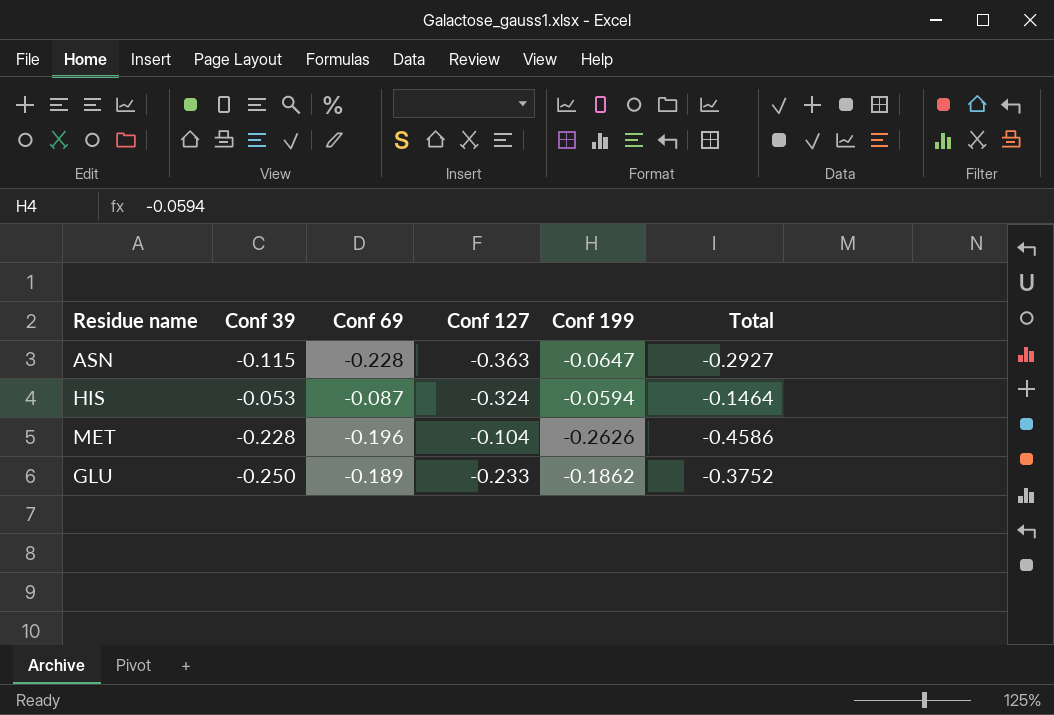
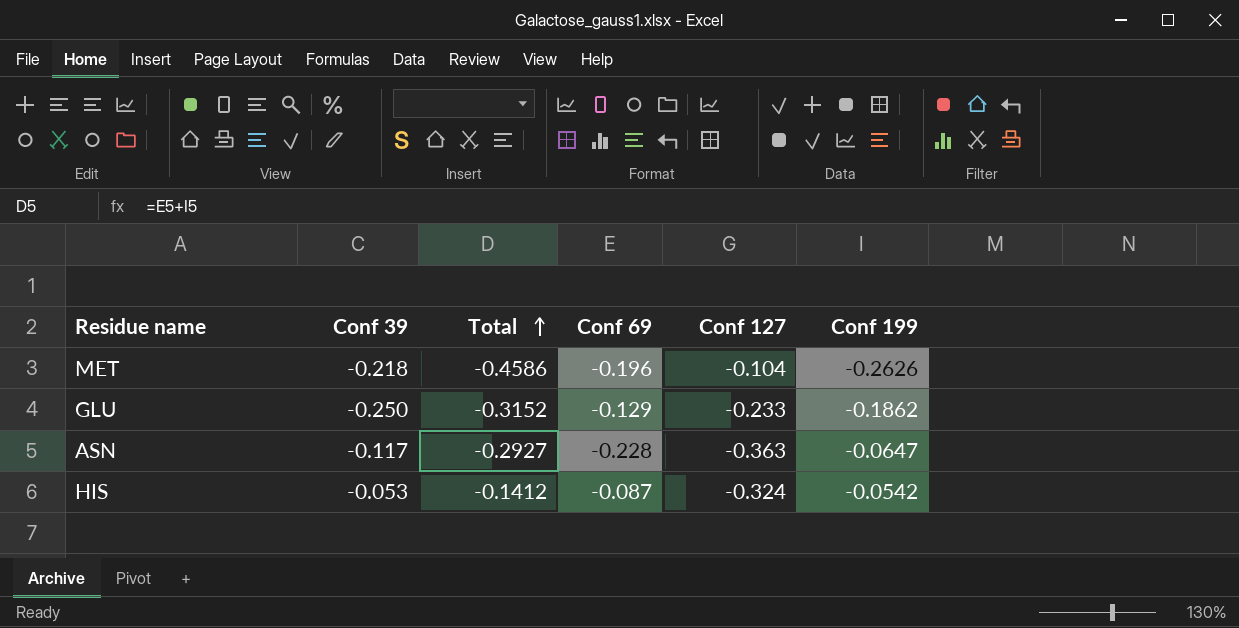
row order: none -> Total ascending
column Total | position: 6 -> 3
MET | Conf 39: -0.228 -> -0.218
GLU | Total: -0.3752 -> -0.3152
GLU | Conf 69: -0.189 -> -0.129
ASN | Conf 39: -0.115 -> -0.117
HIS | Total: -0.1464 -> -0.1412
HIS | Conf 199: -0.0594 -> -0.0542

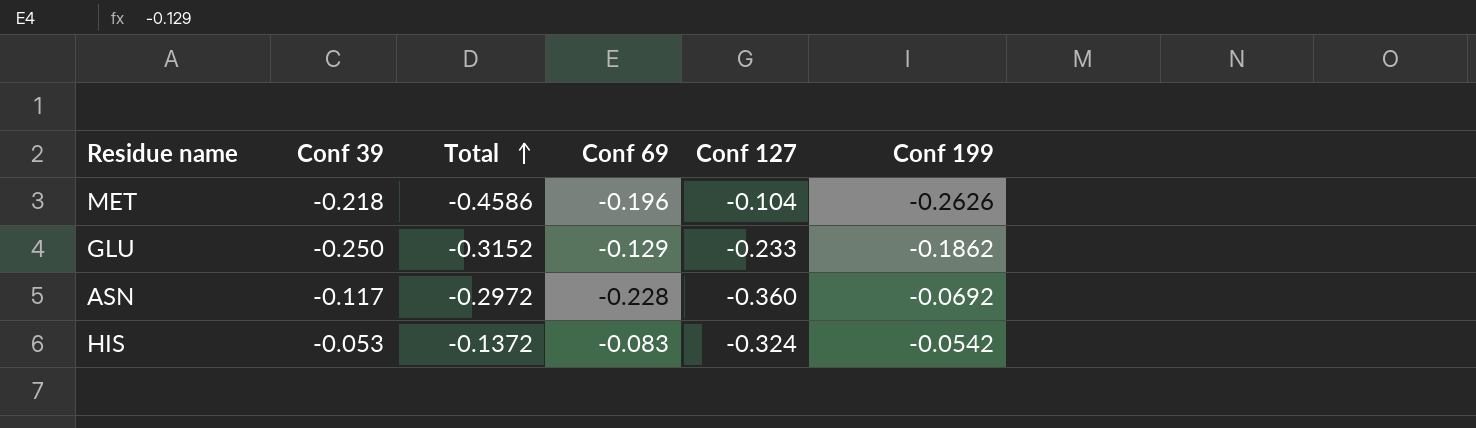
ASN | Total: -0.2927 -> -0.2972
ASN | Conf 127: -0.363 -> -0.360
ASN | Conf 199: -0.0647 -> -0.0692
HIS | Total: -0.1412 -> -0.1372
HIS | Conf 69: -0.087 -> -0.083

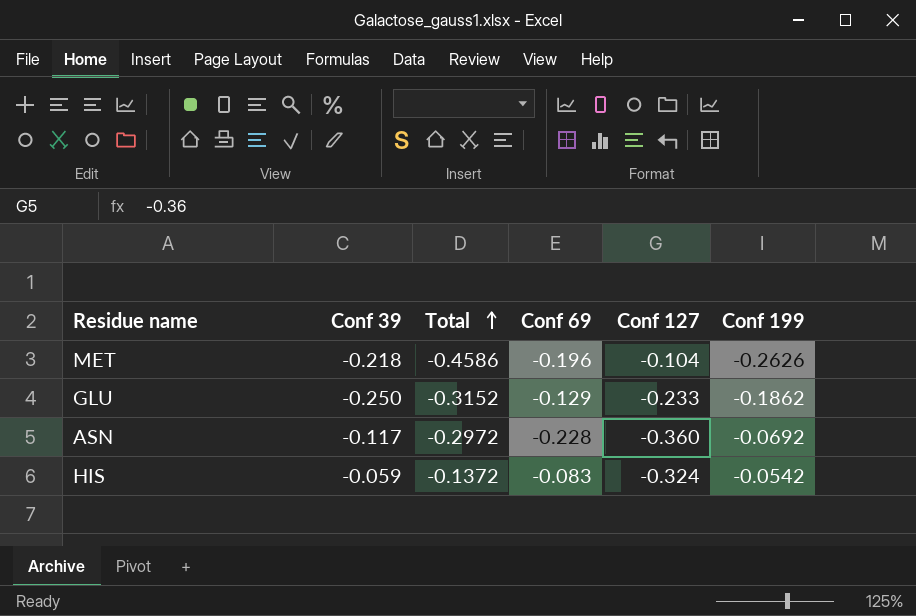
HIS | Conf 39: -0.053 -> -0.059

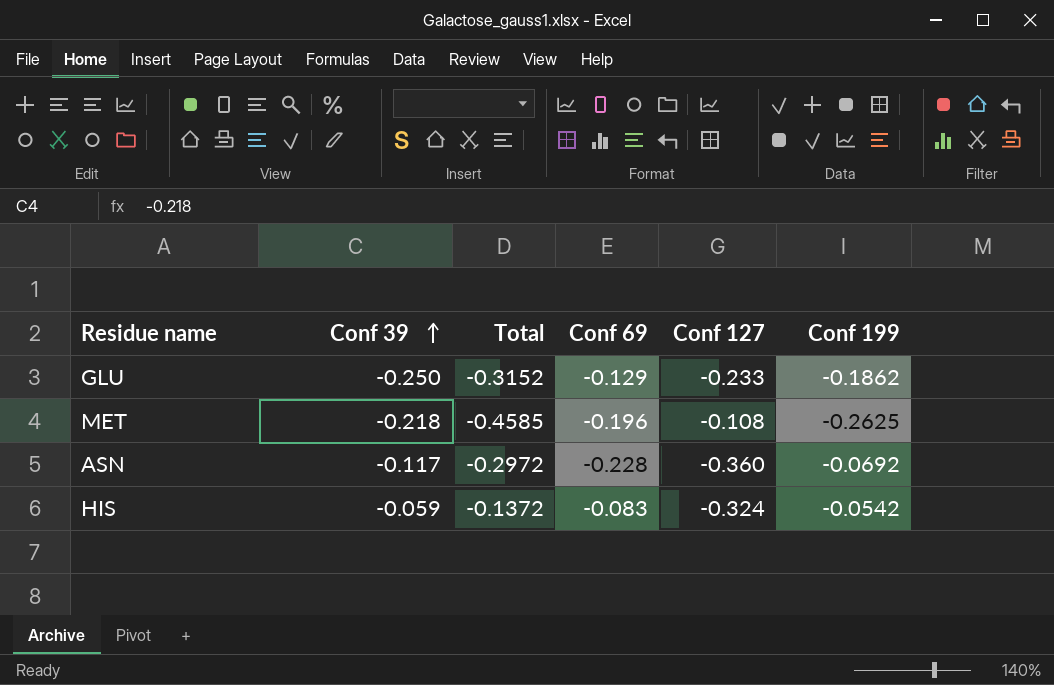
row order: Total ascending -> Conf 39 ascending
MET | Total: -0.4586 -> -0.4585
MET | Conf 127: -0.104 -> -0.108
MET | Conf 199: -0.2626 -> -0.2625

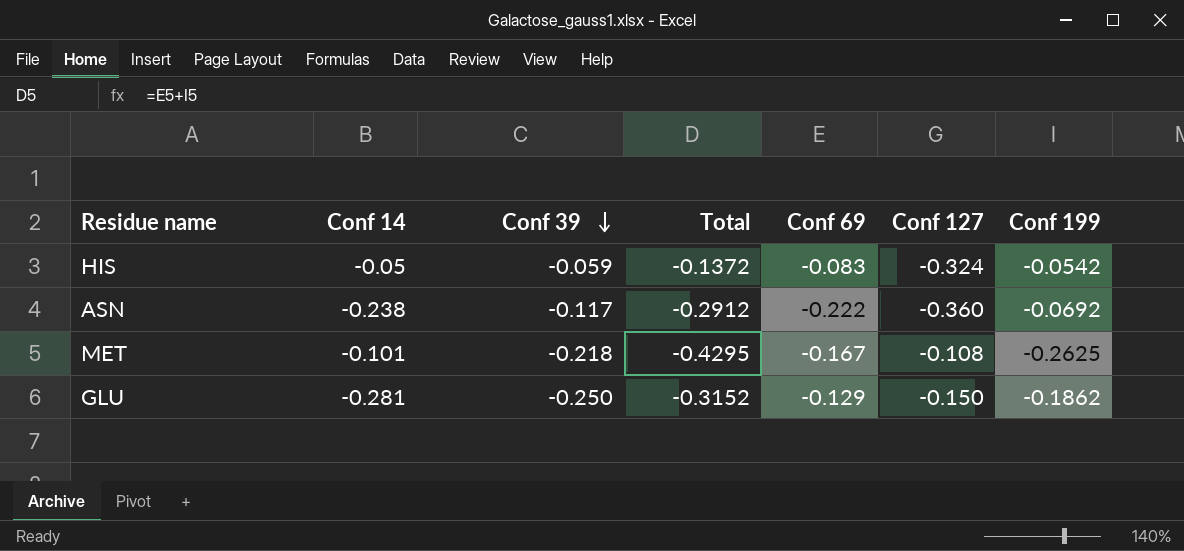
row order: Conf 39 ascending -> Conf 39 descending
column Conf 14 | position: none -> 2
ASN | Total: -0.2972 -> -0.2912
ASN | Conf 69: -0.228 -> -0.222
MET | Total: -0.4585 -> -0.4295
MET | Conf 69: -0.196 -> -0.167
GLU | Conf 127: -0.233 -> -0.150

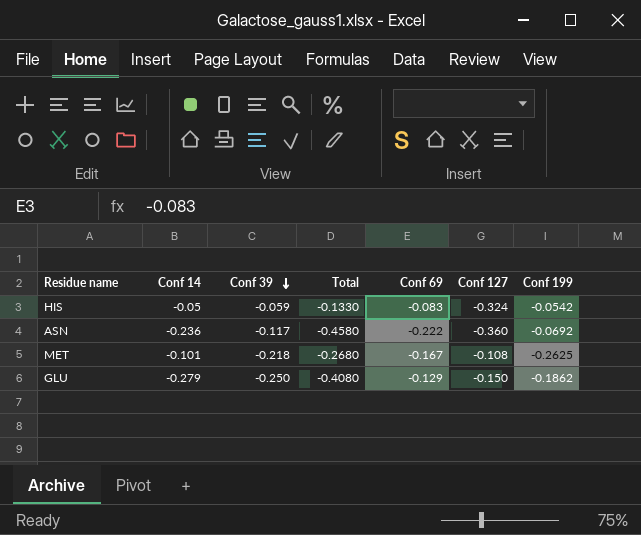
column Total | formula: [Conf 69] + [Conf 199] -> [Conf 14] + [Conf 69]
ASN | Conf 14: -0.238 -> -0.236
GLU | Conf 14: -0.281 -> -0.279

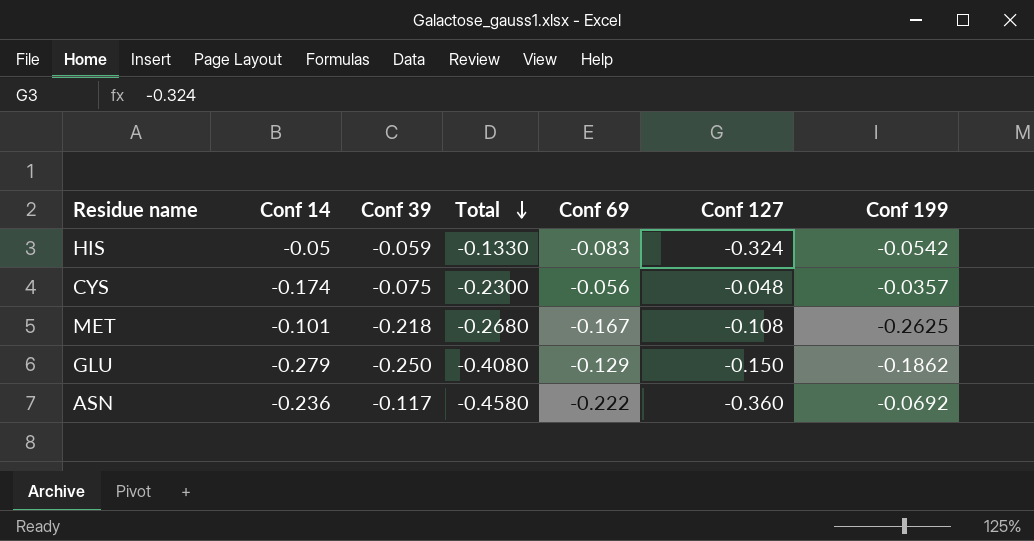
row order: Conf 39 descending -> Total descending
row CYS: none -> -0.174 | -0.075 | -0.2300 | -0.056 | -0.048 | -0.0357

